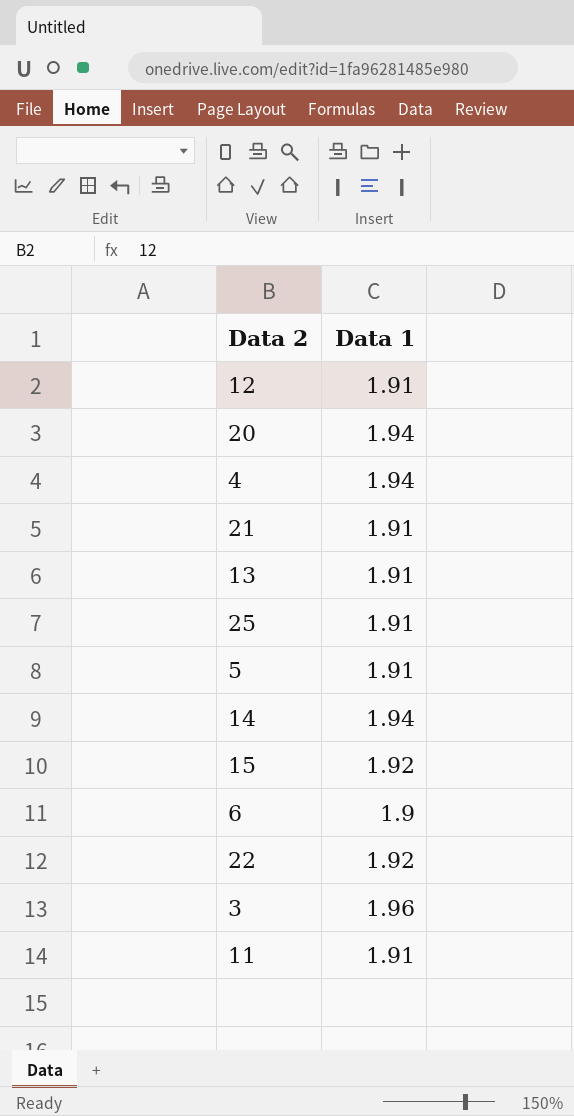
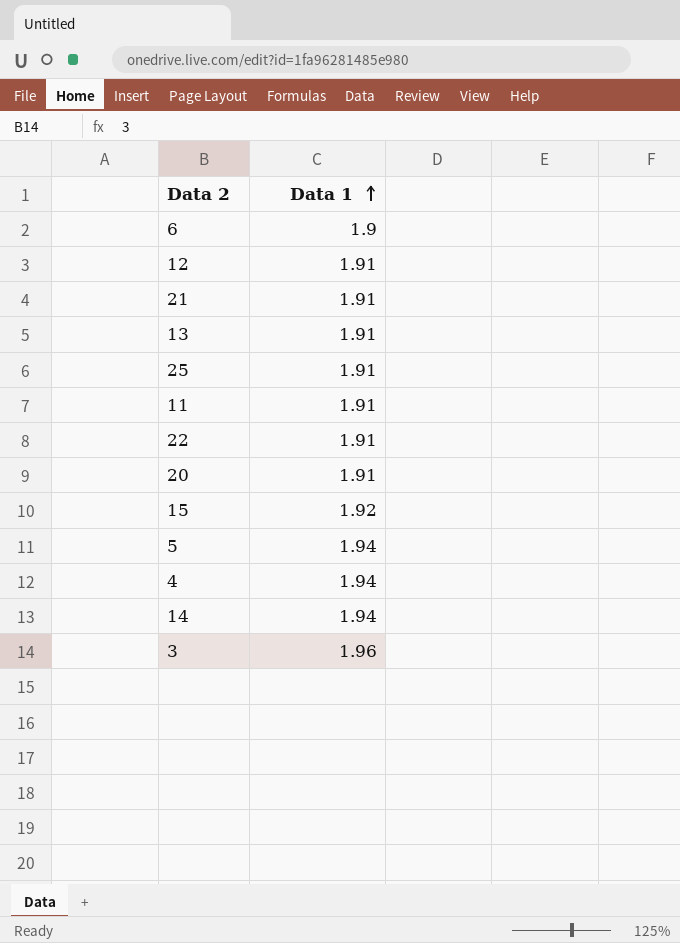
row order: none -> Data 1 ascending
22 | Data 1: 1.92 -> 1.91
20 | Data 1: 1.94 -> 1.91
5 | Data 1: 1.91 -> 1.94

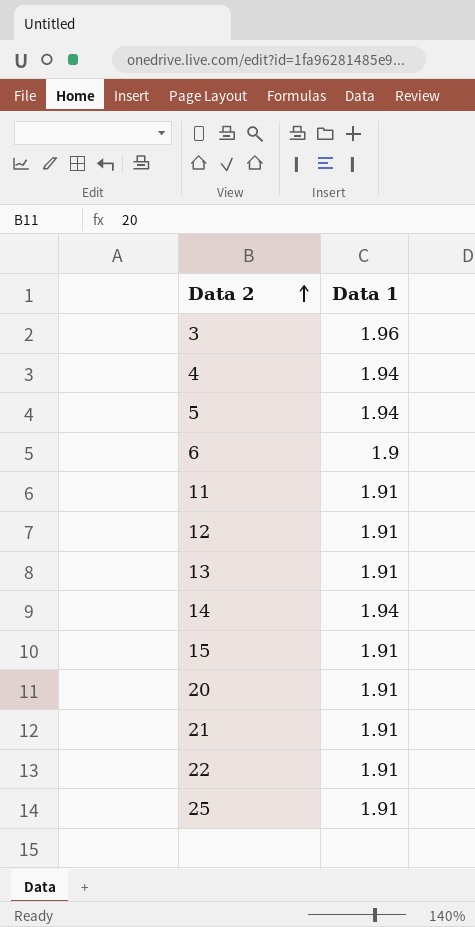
row order: Data 1 ascending -> Data 2 ascending
15 | Data 1: 1.92 -> 1.91

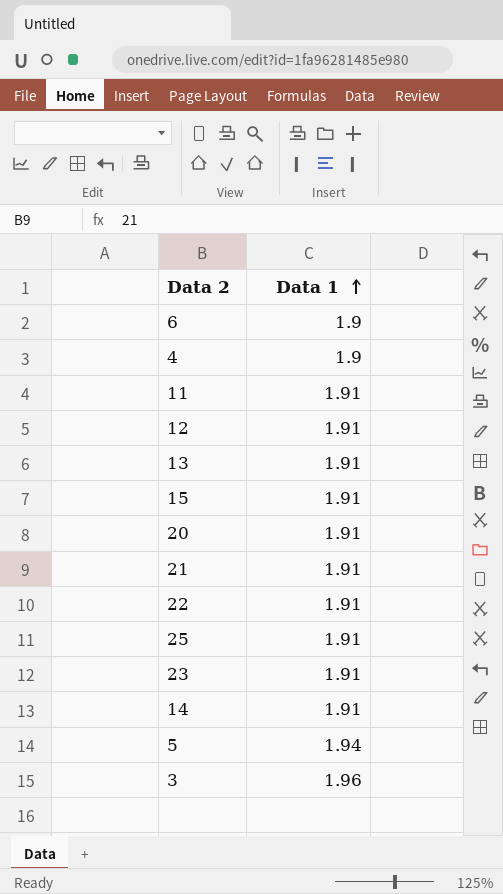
row order: Data 2 ascending -> Data 1 ascending
4 | Data 1: 1.94 -> 1.9
row 23: none -> 1.91
14 | Data 1: 1.94 -> 1.91

